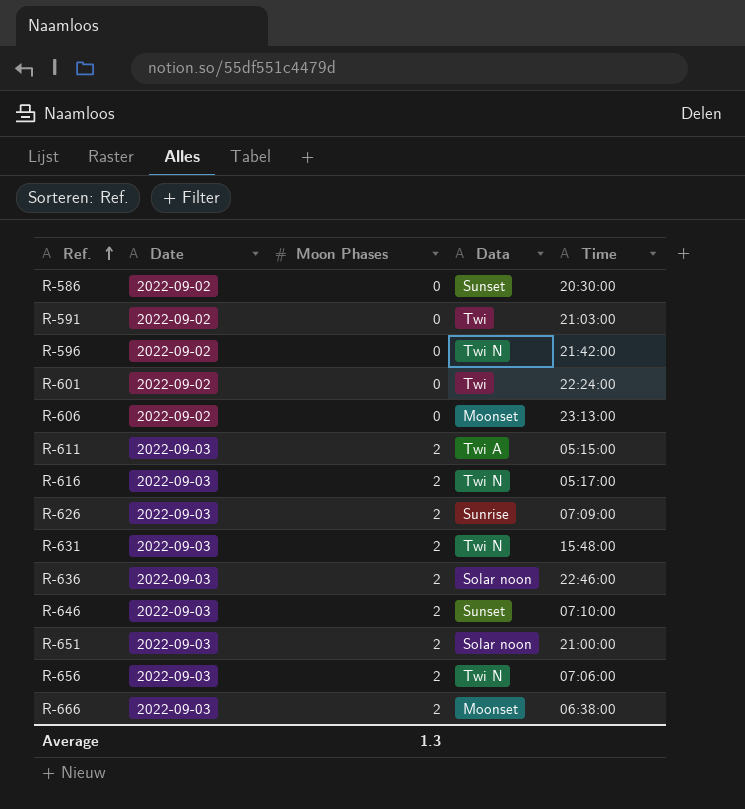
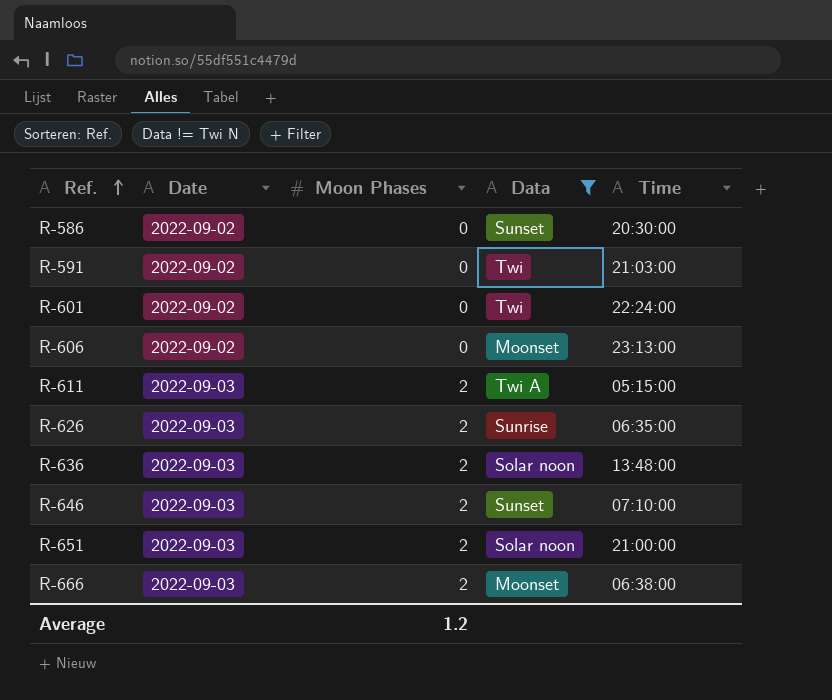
filter: none -> Data != Twi N
R-626 | Time: 07:09:00 -> 06:35:00
R-636 | Time: 22:46:00 -> 13:48:00
Average | Moon Phases: 1.3 -> 1.2

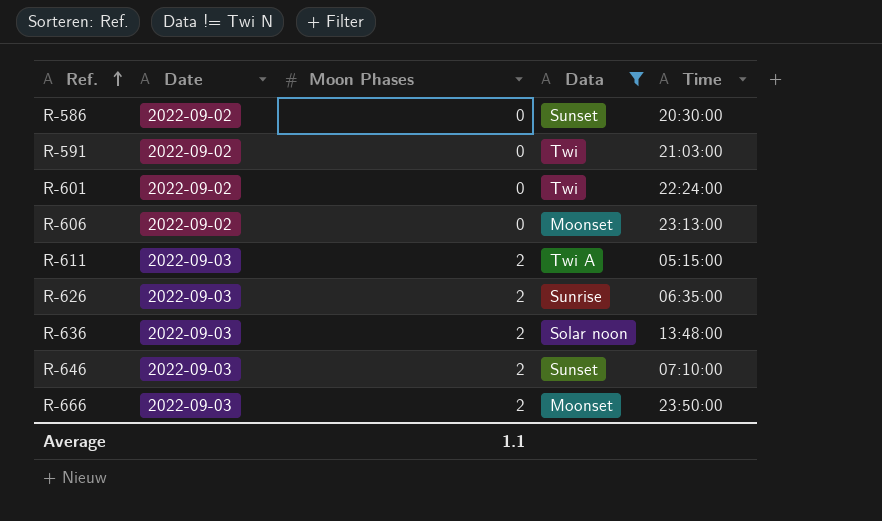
row R-651: 2022-09-03 | 2 | Solar noon | 21:00:00 -> none
R-666 | Time: 06:38:00 -> 23:50:00
Average | Moon Phases: 1.2 -> 1.1

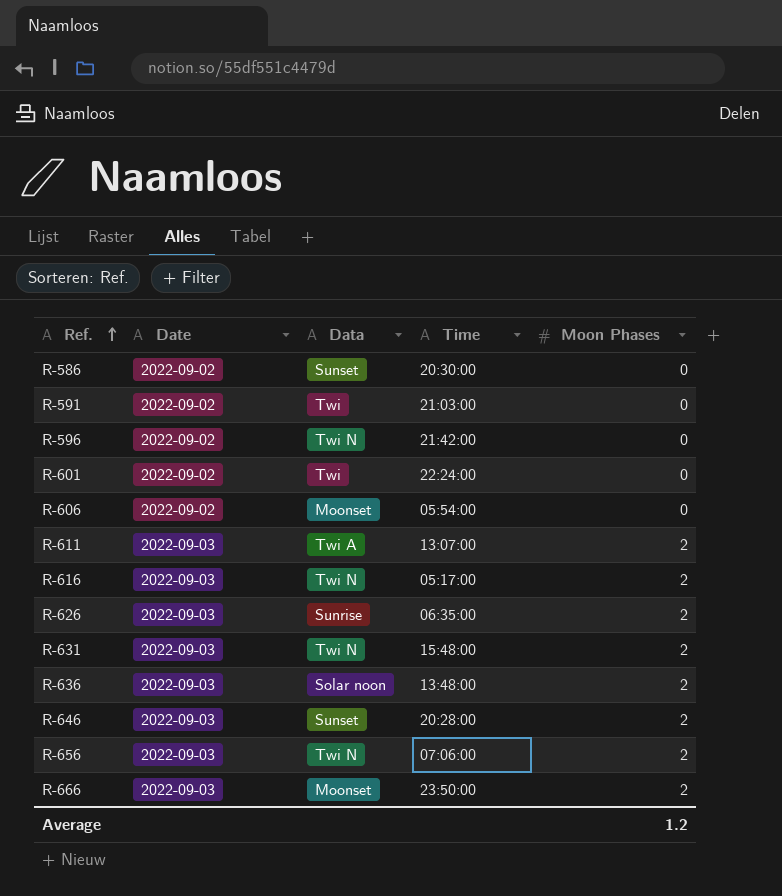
filter: Data != Twi N -> none
column Moon Phases | position: 3 -> 5
R-606 | Time: 23:13:00 -> 05:54:00
R-611 | Time: 05:15:00 -> 13:07:00
R-646 | Time: 07:10:00 -> 20:28:00
Average | Moon Phases: 1.1 -> 1.2

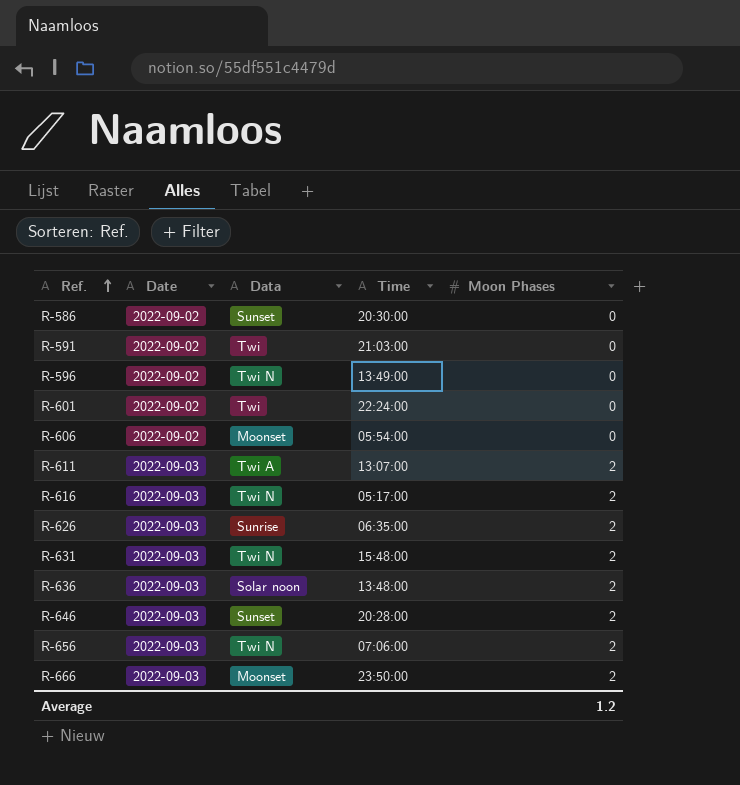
R-596 | Time: 21:42:00 -> 13:49:00

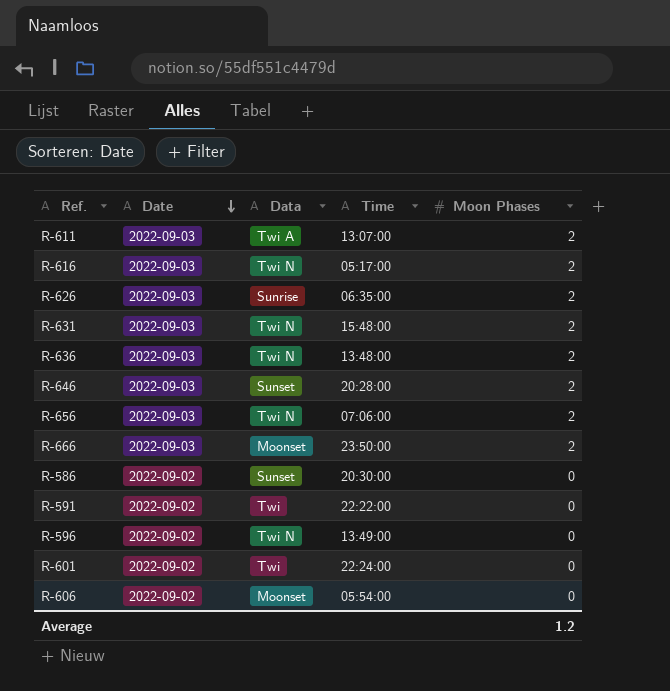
row order: Ref. ascending -> Date descending
R-636 | Data: Solar noon -> Twi N
R-591 | Time: 21:03:00 -> 22:22:00

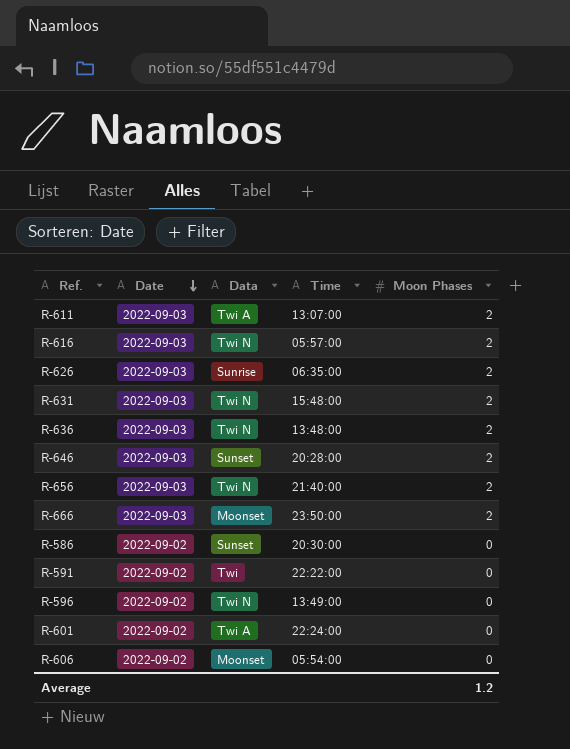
R-616 | Time: 05:17:00 -> 05:57:00
R-656 | Time: 07:06:00 -> 21:40:00
R-601 | Data: Twi -> Twi A

